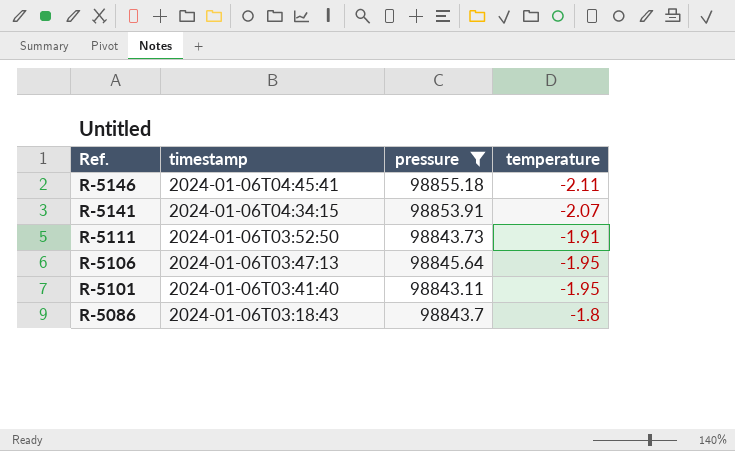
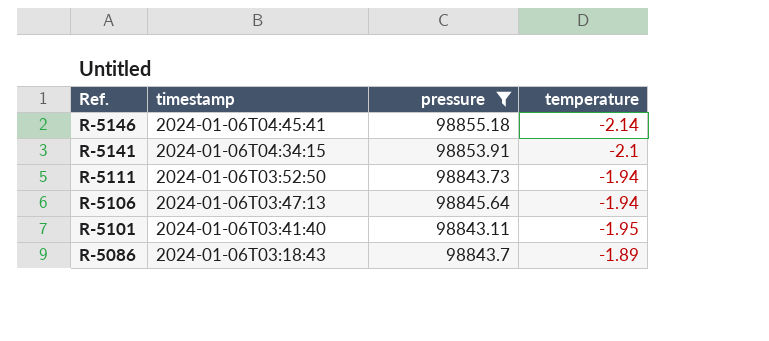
R-5146 | temperature: -2.11 -> -2.14
R-5141 | temperature: -2.07 -> -2.1
R-5111 | temperature: -1.91 -> -1.94
R-5106 | temperature: -1.95 -> -1.94
R-5086 | temperature: -1.8 -> -1.89

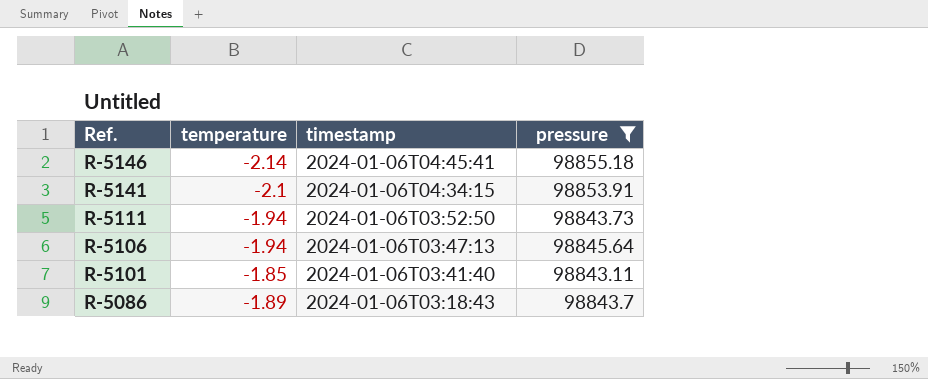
column temperature | position: 4 -> 2
R-5101 | temperature: -1.95 -> -1.85

